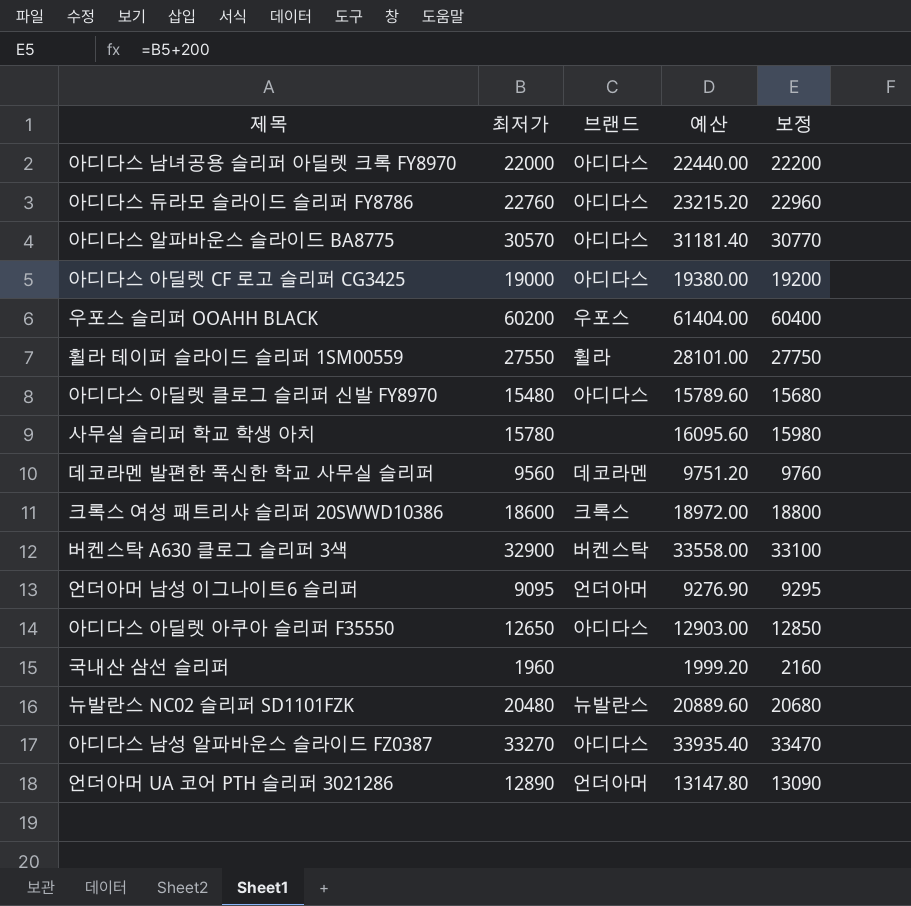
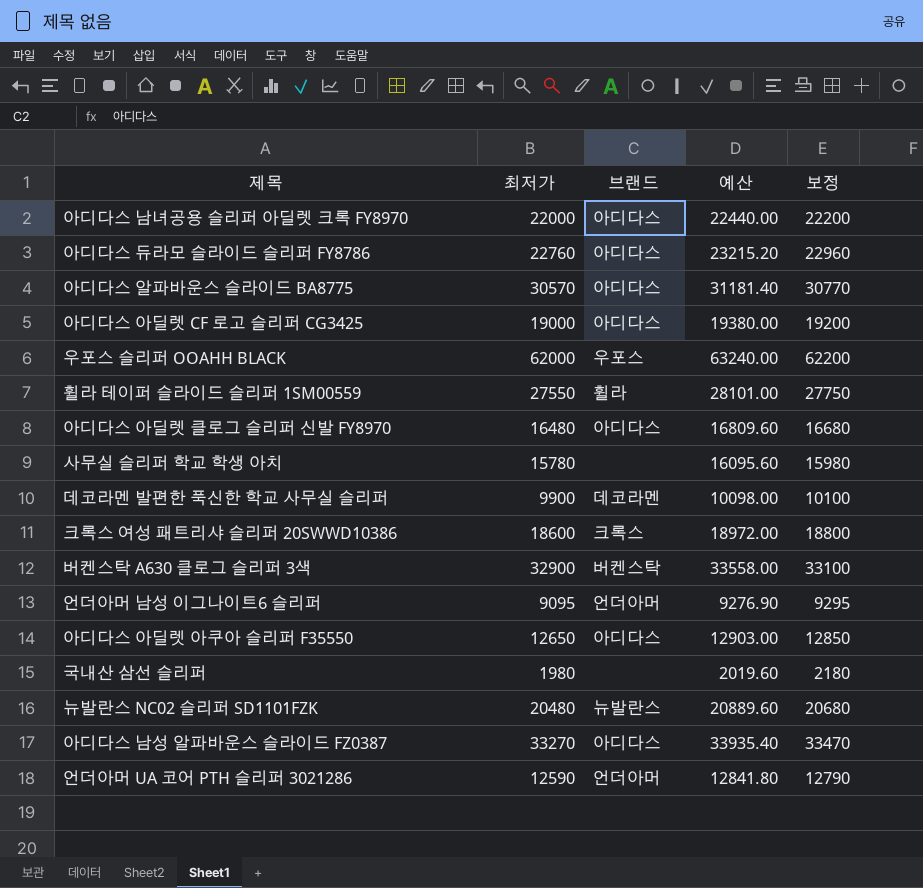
우포스 슬리퍼 OOAHH BLACK | 최저가: 60200 -> 62000
우포스 슬리퍼 OOAHH BLACK | 예산: 61404.00 -> 63240.00
우포스 슬리퍼 OOAHH BLACK | 보정: 60400 -> 62200
아디다스 아딜렛 클로그 슬리퍼 신발 FY8970 | 최저가: 15480 -> 16480
아디다스 아딜렛 클로그 슬리퍼 신발 FY8970 | 예산: 15789.60 -> 16809.60
아디다스 아딜렛 클로그 슬리퍼 신발 FY8970 | 보정: 15680 -> 16680
데코라멘 발편한 푹신한 학교 사무실 슬리퍼 | 최저가: 9560 -> 9900
데코라멘 발편한 푹신한 학교 사무실 슬리퍼 | 예산: 9751.20 -> 10098.00
데코라멘 발편한 푹신한 학교 사무실 슬리퍼 | 보정: 9760 -> 10100
국내산 삼선 슬리퍼 | 최저가: 1960 -> 1980
국내산 삼선 슬리퍼 | 예산: 1999.20 -> 2019.60
국내산 삼선 슬리퍼 | 보정: 2160 -> 2180
언더아머 UA 코어 PTH 슬리퍼 3021286 | 최저가: 12890 -> 12590
언더아머 UA 코어 PTH 슬리퍼 3021286 | 예산: 13147.80 -> 12841.80
언더아머 UA 코어 PTH 슬리퍼 3021286 | 보정: 13090 -> 12790

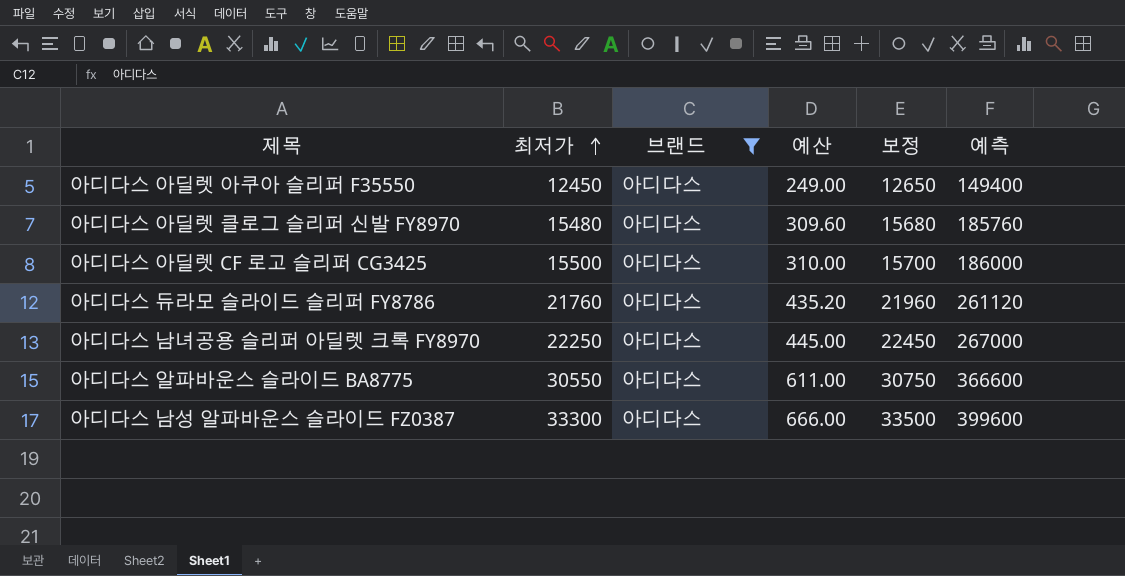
filter: none -> 브랜드 = 아디다스
row order: none -> 최저가 ascending
column 예산 | formula: [최저가] * 1.02 -> [최저가] * 0.02
column 예측 | formula: none -> [최저가] * 12
아디다스 아딜렛 아쿠아 슬리퍼 F35550 | 최저가: 12650 -> 12450
아디다스 아딜렛 아쿠아 슬리퍼 F35550 | 보정: 12850 -> 12650
아디다스 아딜렛 클로그 슬리퍼 신발 FY8970 | 최저가: 16480 -> 15480
아디다스 아딜렛 클로그 슬리퍼 신발 FY8970 | 보정: 16680 -> 15680
아디다스 아딜렛 CF 로고 슬리퍼 CG3425 | 최저가: 19000 -> 15500
아디다스 아딜렛 CF 로고 슬리퍼 CG3425 | 보정: 19200 -> 15700
아디다스 듀라모 슬라이드 슬리퍼 FY8786 | 최저가: 22760 -> 21760
아디다스 듀라모 슬라이드 슬리퍼 FY8786 | 보정: 22960 -> 21960
아디다스 남녀공용 슬리퍼 아딜렛 크록 FY8970 | 최저가: 22000 -> 22250
아디다스 남녀공용 슬리퍼 아딜렛 크록 FY8970 | 보정: 22200 -> 22450
아디다스 알파바운스 슬라이드 BA8775 | 최저가: 30570 -> 30550
아디다스 알파바운스 슬라이드 BA8775 | 보정: 30770 -> 30750
아디다스 남성 알파바운스 슬라이드 FZ0387 | 최저가: 33270 -> 33300
아디다스 남성 알파바운스 슬라이드 FZ0387 | 보정: 33470 -> 33500

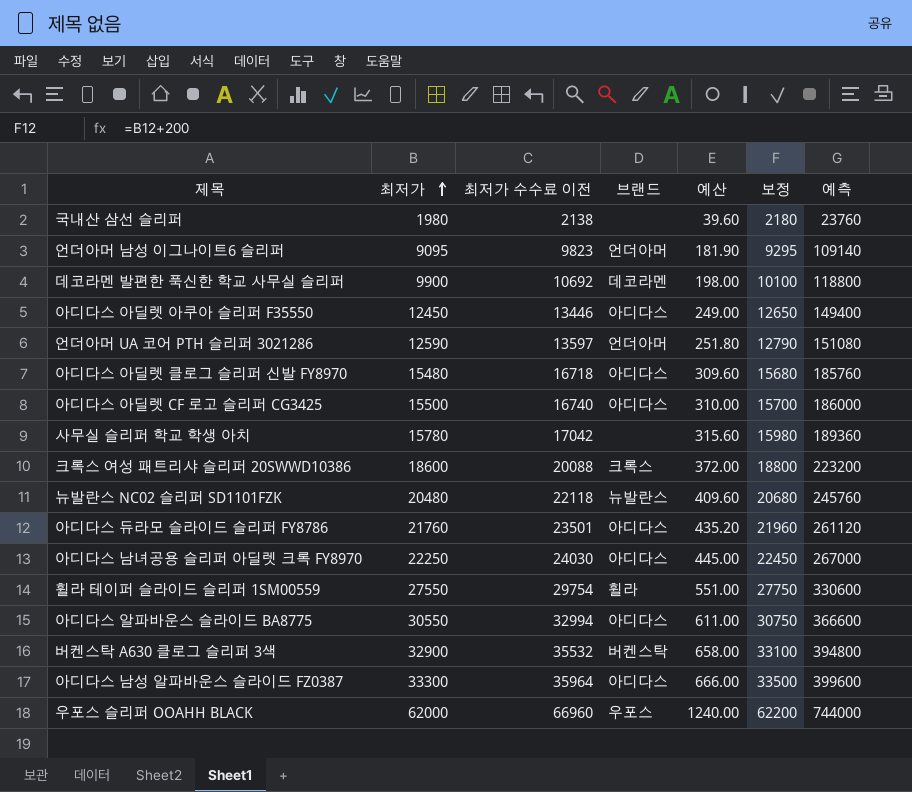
filter: 브랜드 = 아디다스 -> none
column 최저가 수수료 이전 | formula: none -> [최저가] * 1.08

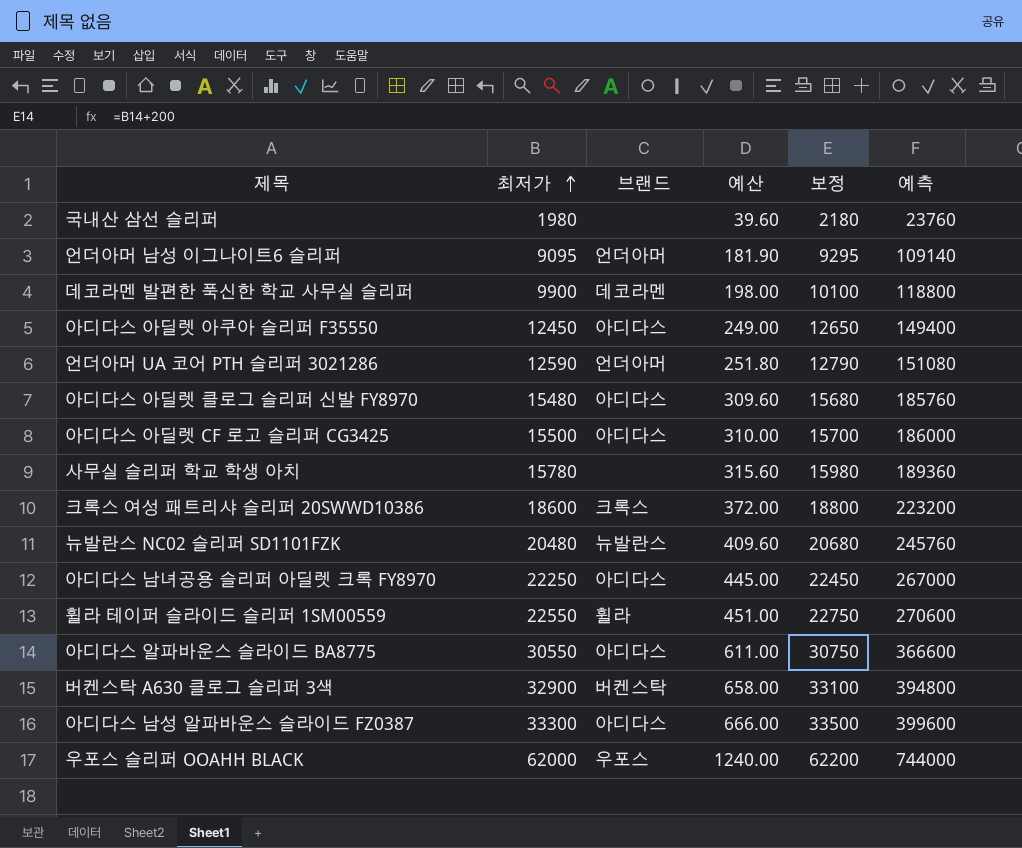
column 최저가 수수료 이전 | formula: [최저가] * 1.08 -> none
row 아디다스 듀라모 슬라이드 슬리퍼 FY8786: 21760 | 23501 | 아디다스 | 435.20 | 21960 | 261120 -> none
휠라 테이퍼 슬라이드 슬리퍼 1SM00559 | 최저가: 27550 -> 22550
휠라 테이퍼 슬라이드 슬리퍼 1SM00559 | 예산: 551.00 -> 451.00
휠라 테이퍼 슬라이드 슬리퍼 1SM00559 | 보정: 27750 -> 22750
휠라 테이퍼 슬라이드 슬리퍼 1SM00559 | 예측: 330600 -> 270600

